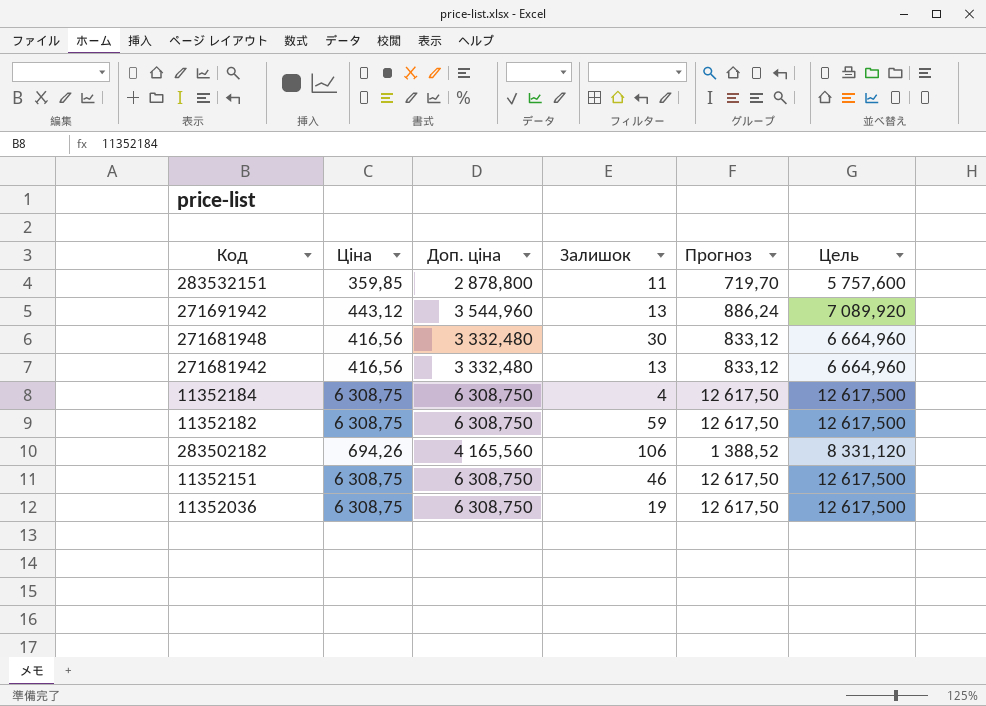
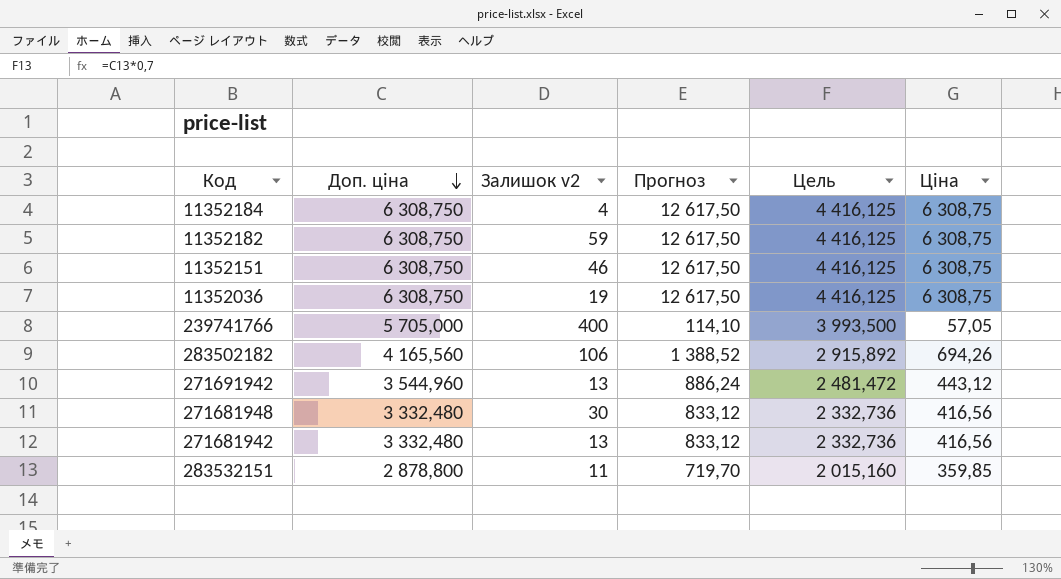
row order: none -> Доп. ціна descending
column name: Залишок -> Залишок v2
column Цель | formula: [Доп. ціна] * 2 -> [Доп. ціна] * 0,7
column Ціна | position: 2 -> 6
row 239741766: none -> 5 705,000 | 400 | 114,10 | 3 993,500 | 57,05

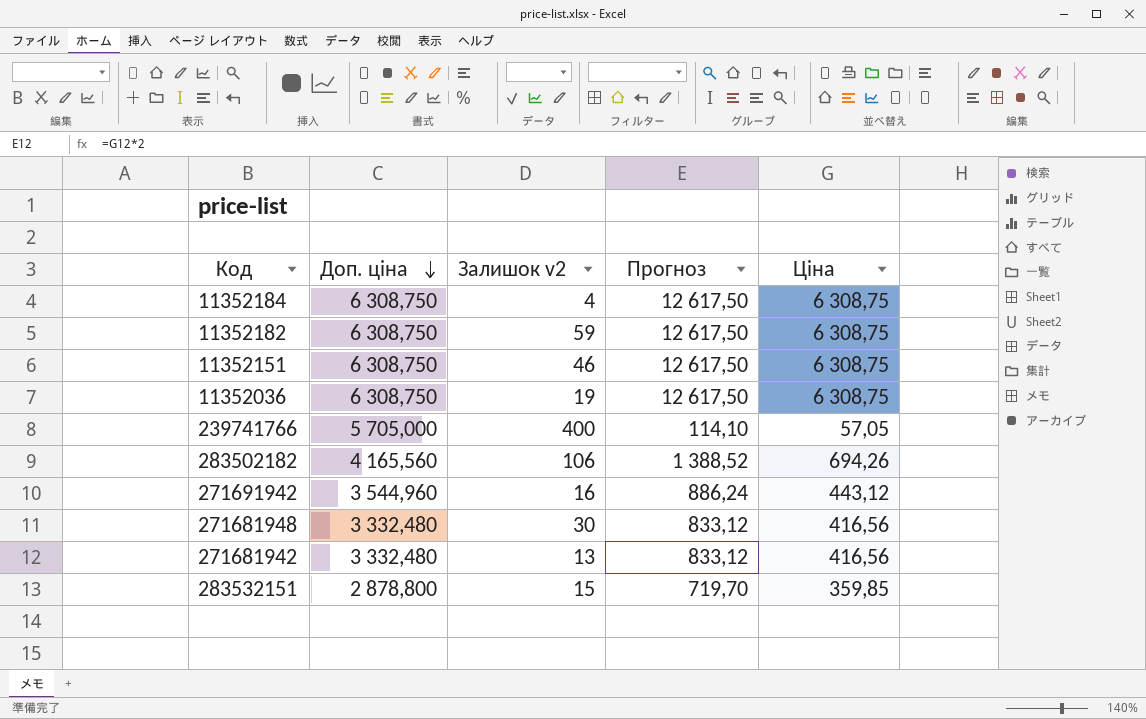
column Цель | formula: [Доп. ціна] * 0,7 -> none
271691942 | Залишок v2: 13 -> 16
283532151 | Залишок v2: 11 -> 15

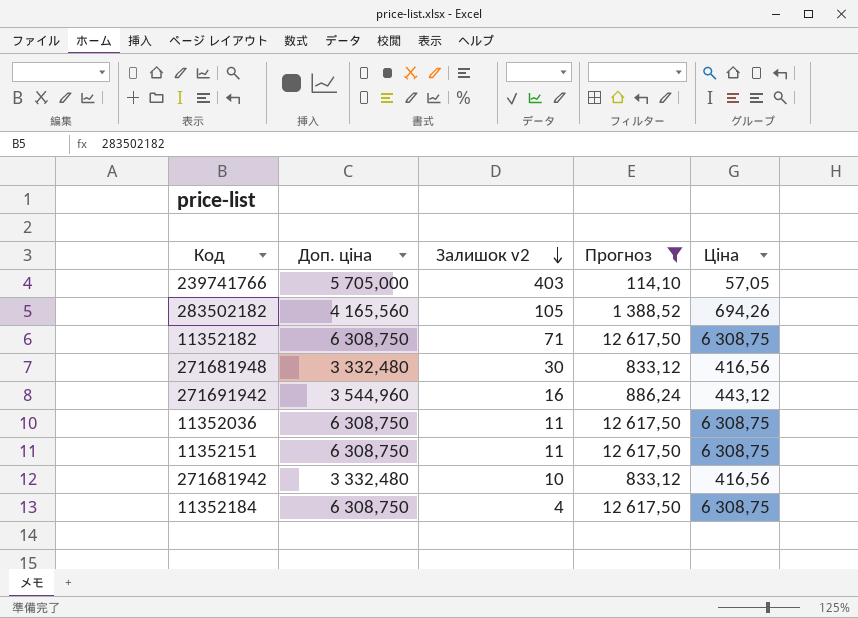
filter: none -> Прогноз != 719,70
row order: Доп. ціна descending -> Залишок v2 descending
239741766 | Залишок v2: 400 -> 403
283502182 | Залишок v2: 106 -> 105
11352182 | Залишок v2: 59 -> 71
11352036 | Залишок v2: 19 -> 11
11352151 | Залишок v2: 46 -> 11
271681942 | Залишок v2: 13 -> 10

